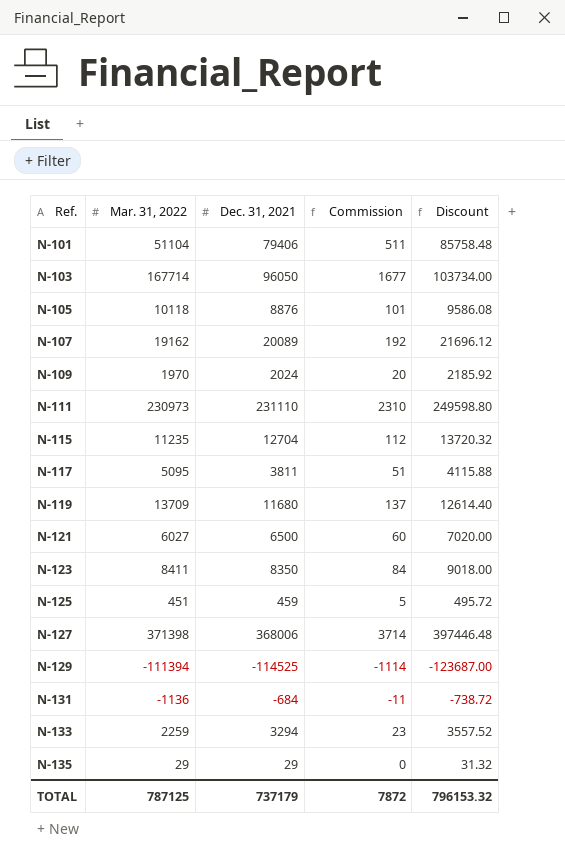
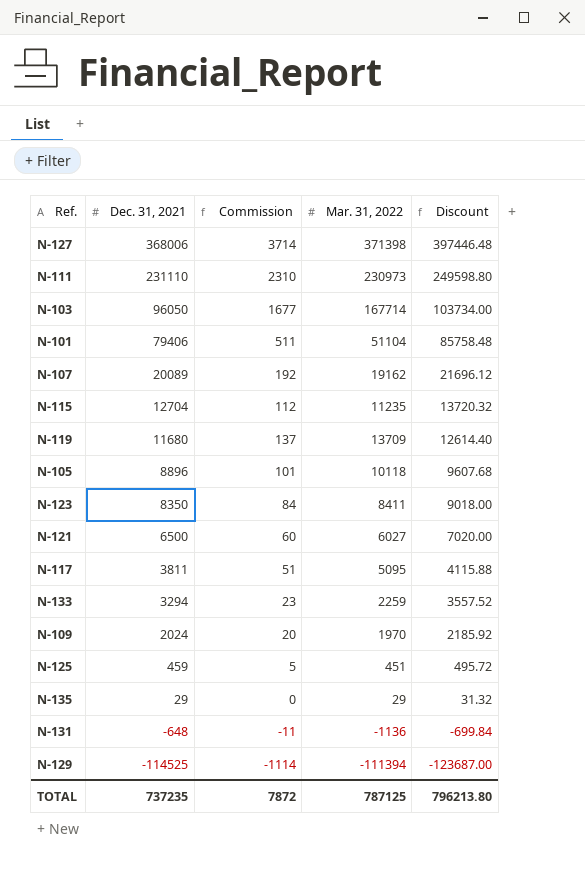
row order: Ref. ascending -> Dec. 31, 2021 descending
column Mar. 31, 2022 | position: 2 -> 4
N-105 | Dec. 31, 2021: 8876 -> 8896
N-105 | Discount: 9586.08 -> 9607.68
N-131 | Dec. 31, 2021: -684 -> -648
N-131 | Discount: -738.72 -> -699.84
TOTAL | Dec. 31, 2021: 737179 -> 737235
TOTAL | Discount: 796153.32 -> 796213.80

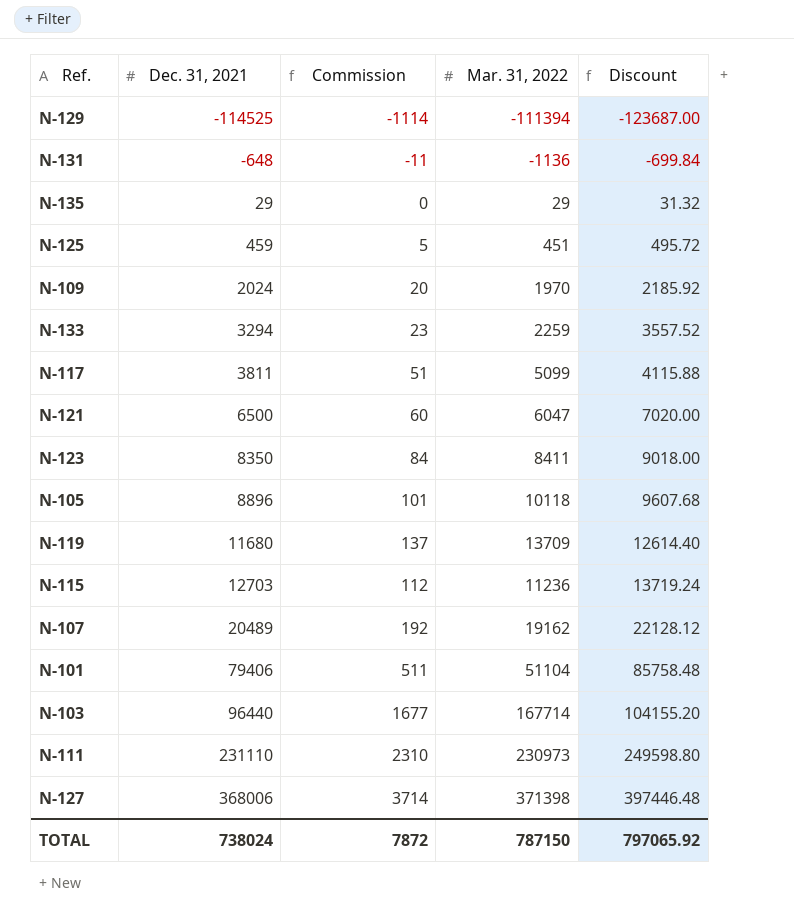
row order: Dec. 31, 2021 descending -> Dec. 31, 2021 ascending
N-117 | Mar. 31, 2022: 5095 -> 5099
N-121 | Mar. 31, 2022: 6027 -> 6047
N-115 | Dec. 31, 2021: 12704 -> 12703
N-115 | Mar. 31, 2022: 11235 -> 11236
N-115 | Discount: 13720.32 -> 13719.24
N-107 | Dec. 31, 2021: 20089 -> 20489
N-107 | Discount: 21696.12 -> 22128.12
N-103 | Dec. 31, 2021: 96050 -> 96440
N-103 | Discount: 103734.00 -> 104155.20
TOTAL | Dec. 31, 2021: 737235 -> 738024
TOTAL | Mar. 31, 2022: 787125 -> 787150
TOTAL | Discount: 796213.80 -> 797065.92

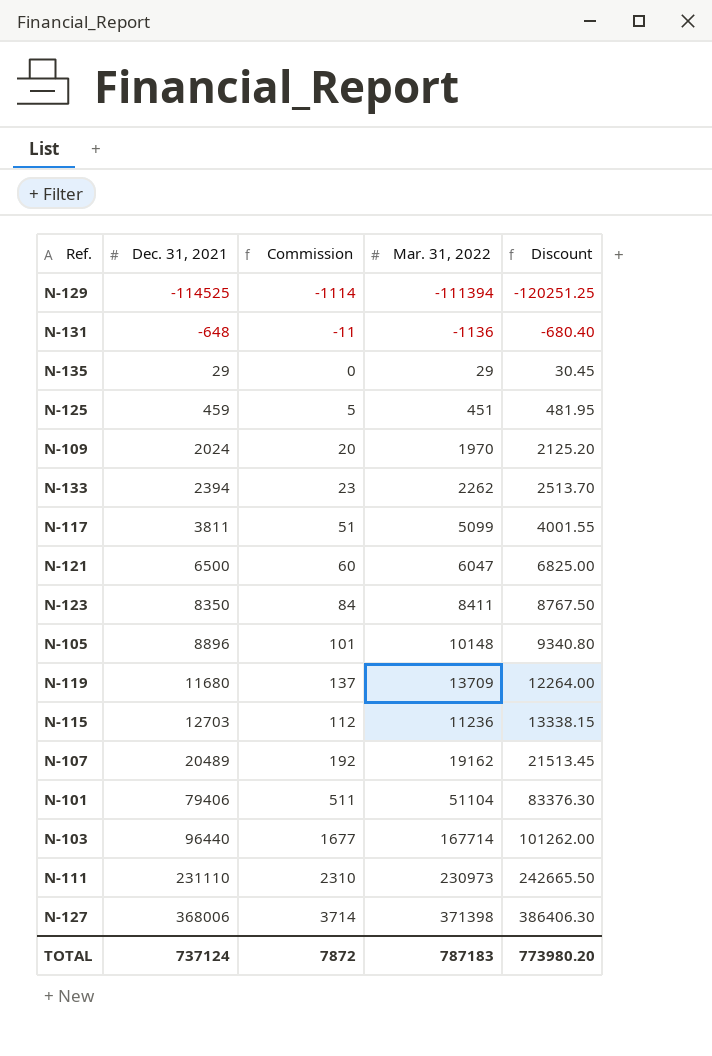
column Discount | formula: [Dec. 31, 2021] * 1.08 -> [Dec. 31, 2021] * 1.05
N-133 | Dec. 31, 2021: 3294 -> 2394
N-133 | Mar. 31, 2022: 2259 -> 2262
N-105 | Mar. 31, 2022: 10118 -> 10148
TOTAL | Dec. 31, 2021: 738024 -> 737124
TOTAL | Mar. 31, 2022: 787150 -> 787183
TOTAL | Discount: 797065.92 -> 773980.20

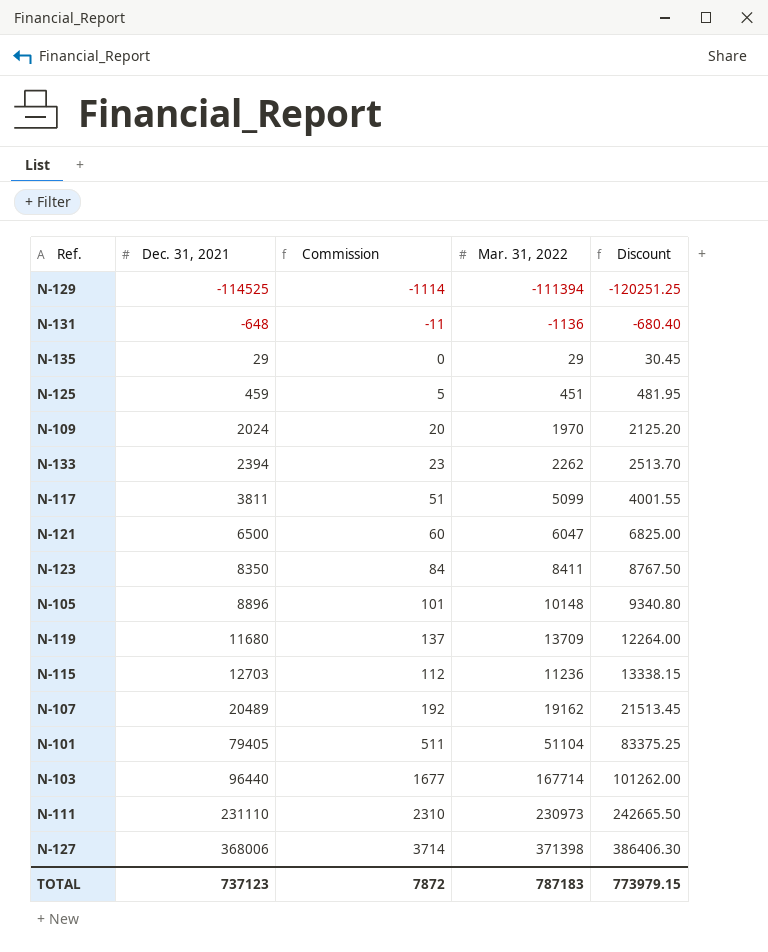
N-101 | Dec. 31, 2021: 79406 -> 79405
N-101 | Discount: 83376.30 -> 83375.25
TOTAL | Dec. 31, 2021: 737124 -> 737123
TOTAL | Discount: 773980.20 -> 773979.15

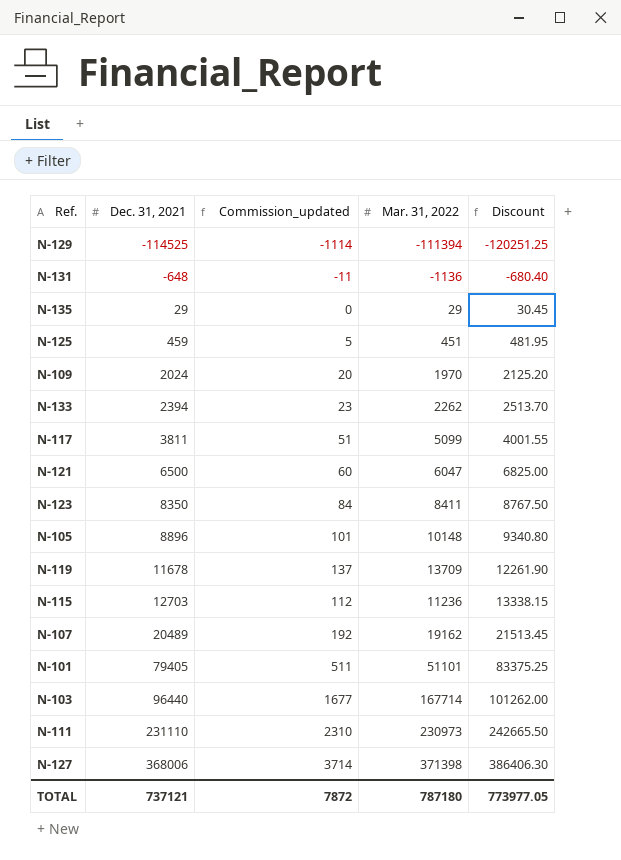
column name: Commission -> Commission_updated
N-119 | Dec. 31, 2021: 11680 -> 11678
N-119 | Discount: 12264.00 -> 12261.90
N-101 | Mar. 31, 2022: 51104 -> 51101
TOTAL | Dec. 31, 2021: 737123 -> 737121
TOTAL | Mar. 31, 2022: 787183 -> 787180
TOTAL | Discount: 773979.15 -> 773977.05

